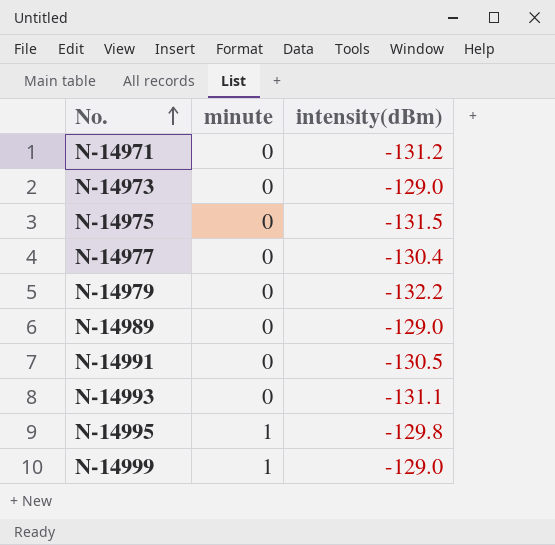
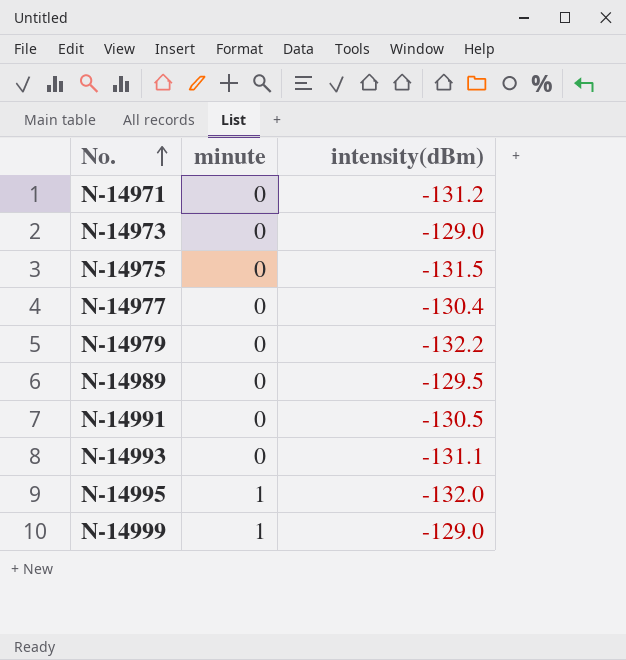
N-14989 | intensity(dBm): -129.0 -> -129.5
N-14995 | intensity(dBm): -129.8 -> -132.0

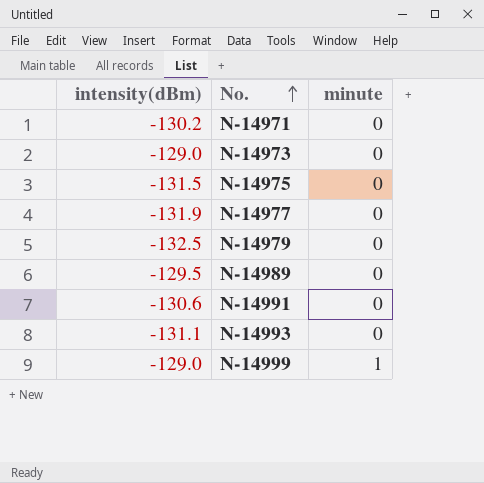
column intensity(dBm) | position: 3 -> 1
row N-14995: 1 | -132.0 -> none
N-14971 | intensity(dBm): -131.2 -> -130.2
N-14977 | intensity(dBm): -130.4 -> -131.9
N-14979 | intensity(dBm): -132.2 -> -132.5
N-14991 | intensity(dBm): -130.5 -> -130.6

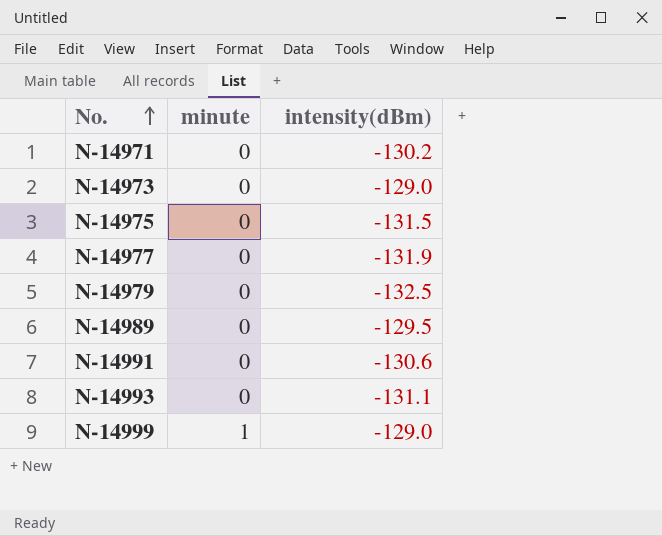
column intensity(dBm) | position: 1 -> 3

